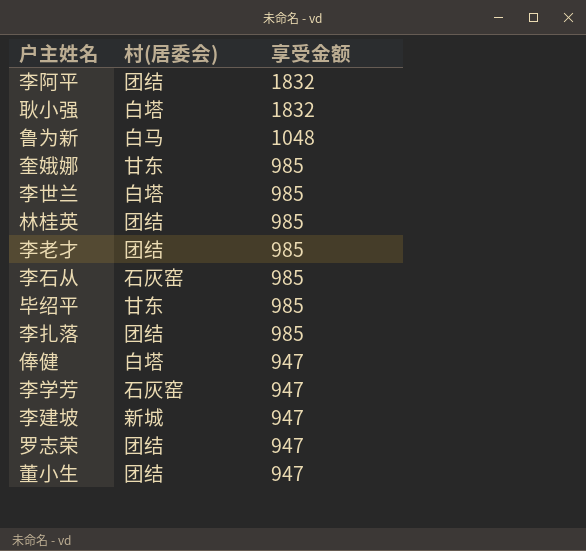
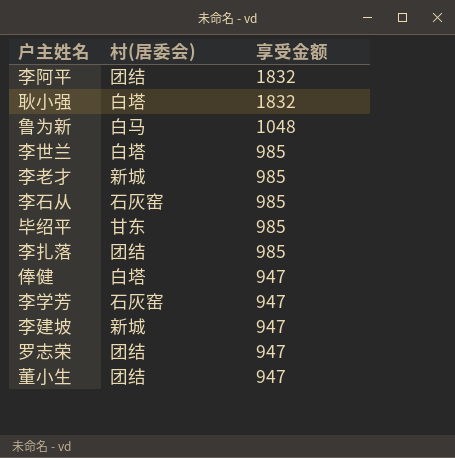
row 奎娥娜: 甘东 | 985 -> none
row 林桂英: 团结 | 985 -> none
李老才 | 村(居委会): 团结 -> 新城

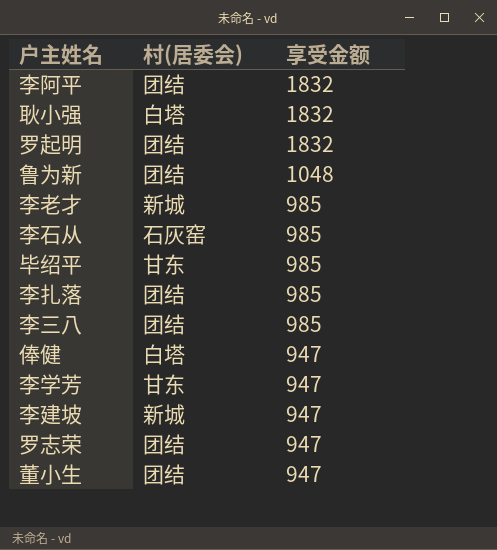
row 李世兰: 白塔 | 985 -> none
row 罗起明: none -> 团结 | 1832
鲁为新 | 村(居委会): 白马 -> 团结
row 李三八: none -> 团结 | 985
李学芳 | 村(居委会): 石灰窑 -> 甘东

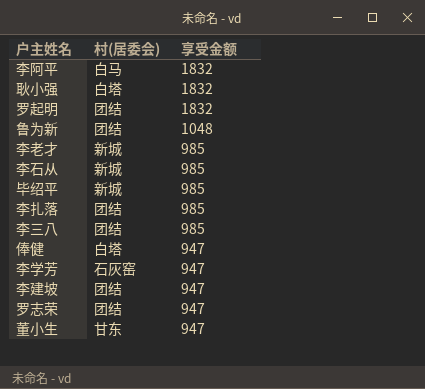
李阿平 | 村(居委会): 团结 -> 白马
李石从 | 村(居委会): 石灰窑 -> 新城
毕绍平 | 村(居委会): 甘东 -> 新城
李学芳 | 村(居委会): 甘东 -> 石灰窑
李建坡 | 村(居委会): 新城 -> 团结
董小生 | 村(居委会): 团结 -> 甘东

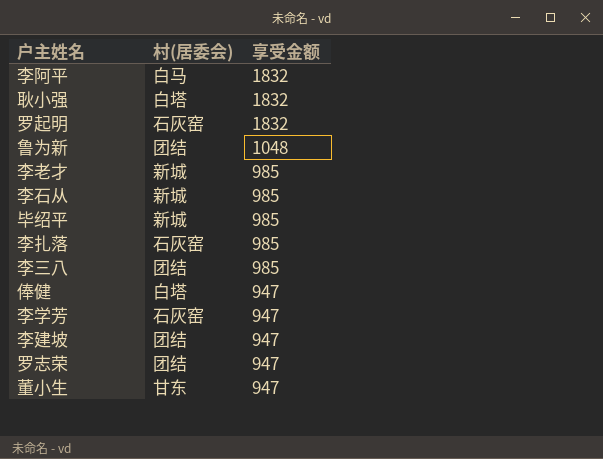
罗起明 | 村(居委会): 团结 -> 石灰窑
李扎落 | 村(居委会): 团结 -> 石灰窑

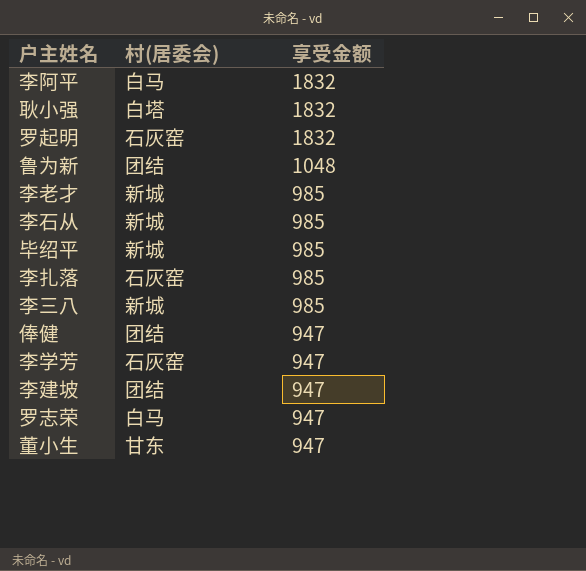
李三八 | 村(居委会): 团结 -> 新城
俸健 | 村(居委会): 白塔 -> 团结
罗志荣 | 村(居委会): 团结 -> 白马

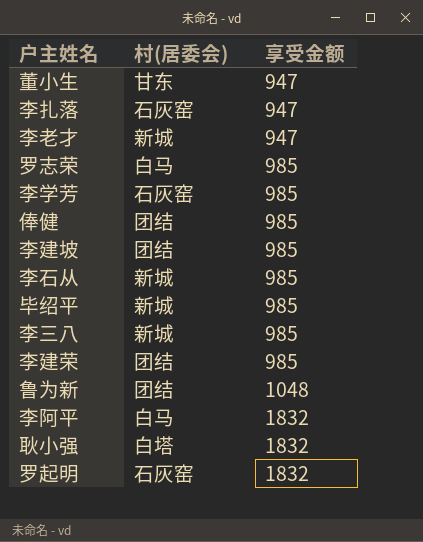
row order: 享受金额 descending -> 享受金额 ascending
李扎落 | 享受金额: 985 -> 947
李老才 | 享受金额: 985 -> 947
罗志荣 | 享受金额: 947 -> 985
李学芳 | 享受金额: 947 -> 985
俸健 | 享受金额: 947 -> 985
李建坡 | 享受金额: 947 -> 985
row 李建荣: none -> 团结 | 985

